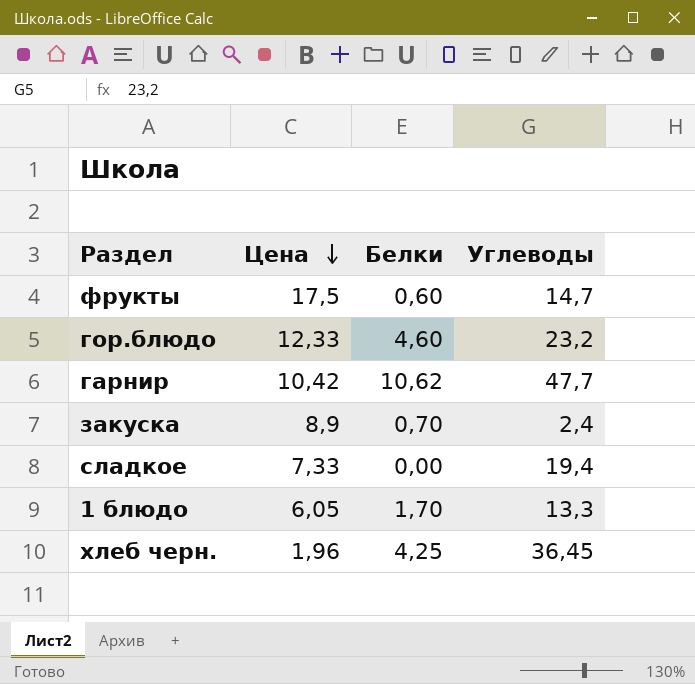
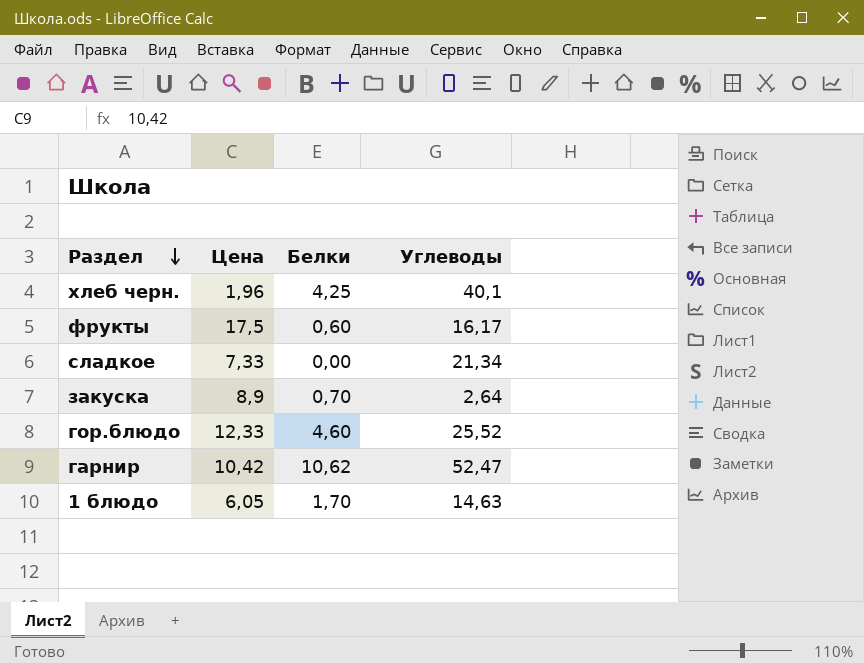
row order: Цена descending -> Раздел descending
хлеб черн. | Углеводы: 36,45 -> 40,1
фрукты | Углеводы: 14,7 -> 16,17
сладкое | Углеводы: 19,4 -> 21,34
закуска | Углеводы: 2,4 -> 2,64
гор.блюдо | Углеводы: 23,2 -> 25,52
гарнир | Углеводы: 47,7 -> 52,47
1 блюдо | Углеводы: 13,3 -> 14,63

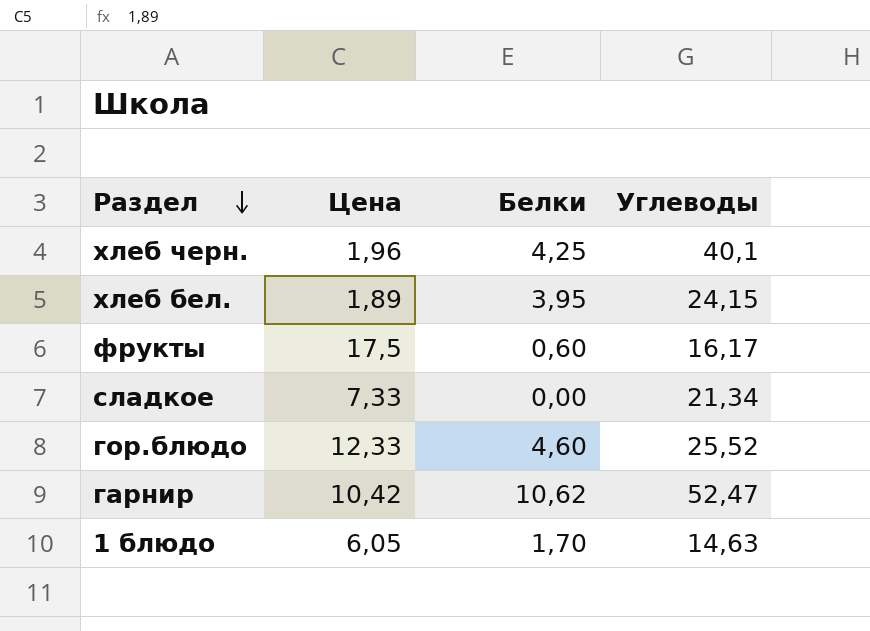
row закуска: 8,9 | 0,70 | 2,64 -> none
row хлеб бел.: none -> 1,89 | 3,95 | 24,15

